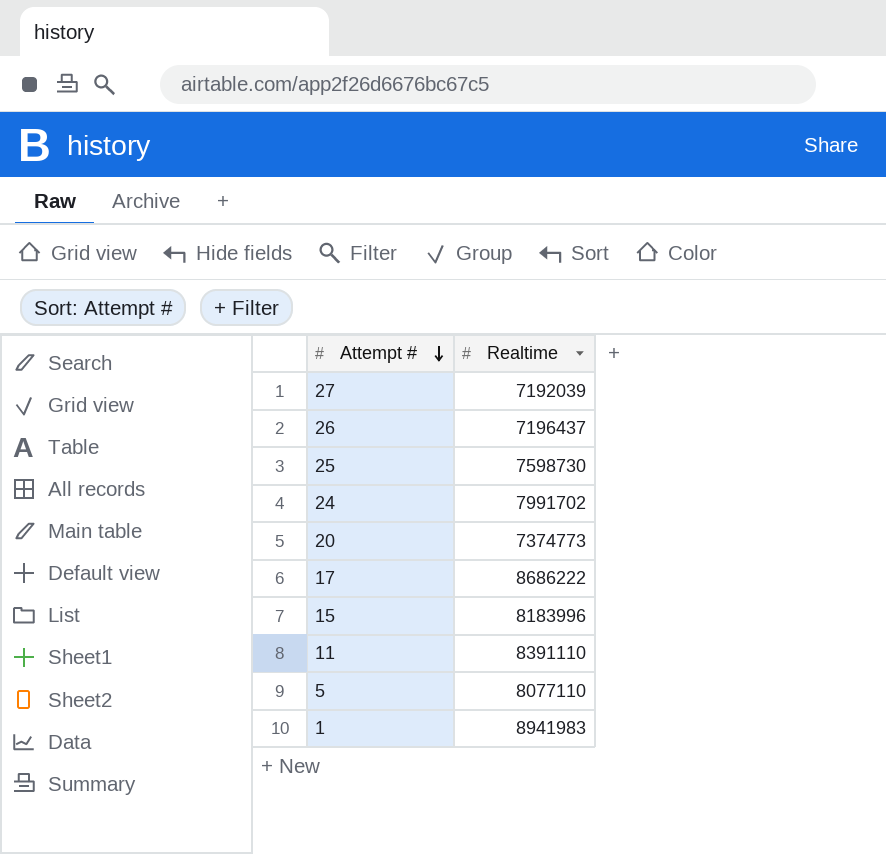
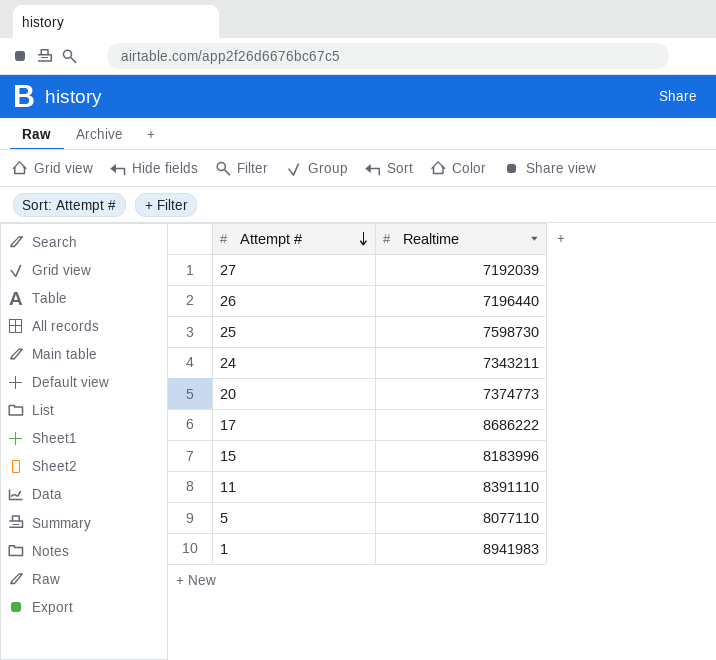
26 | Realtime: 7196437 -> 7196440
24 | Realtime: 7991702 -> 7343211

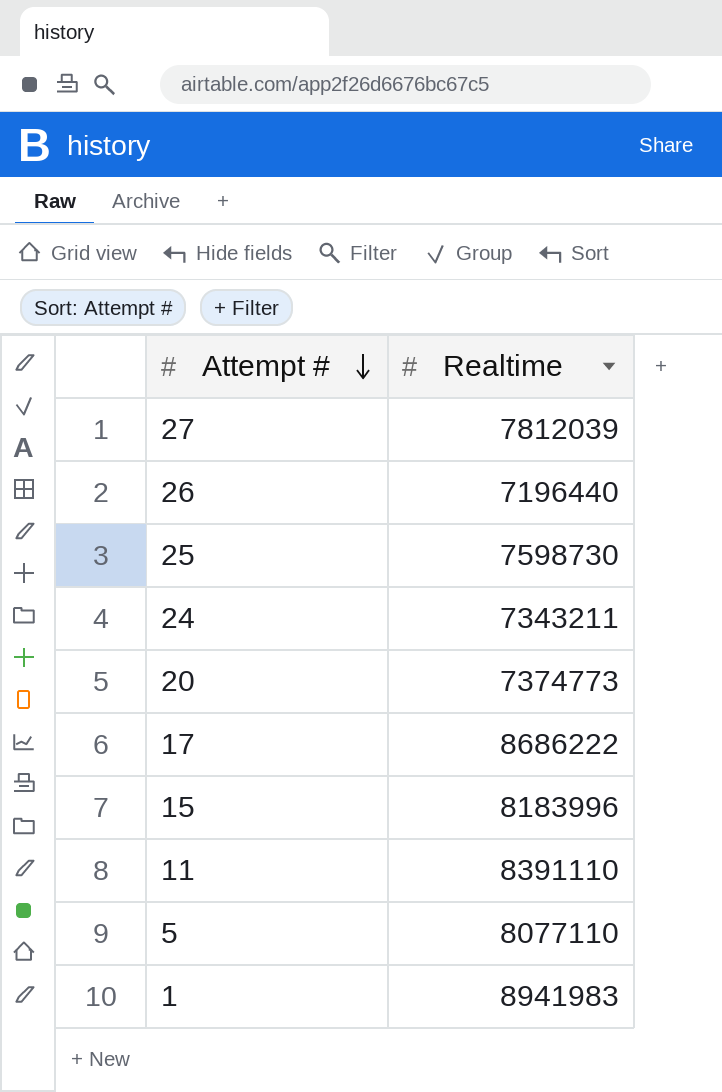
27 | Realtime: 7192039 -> 7812039

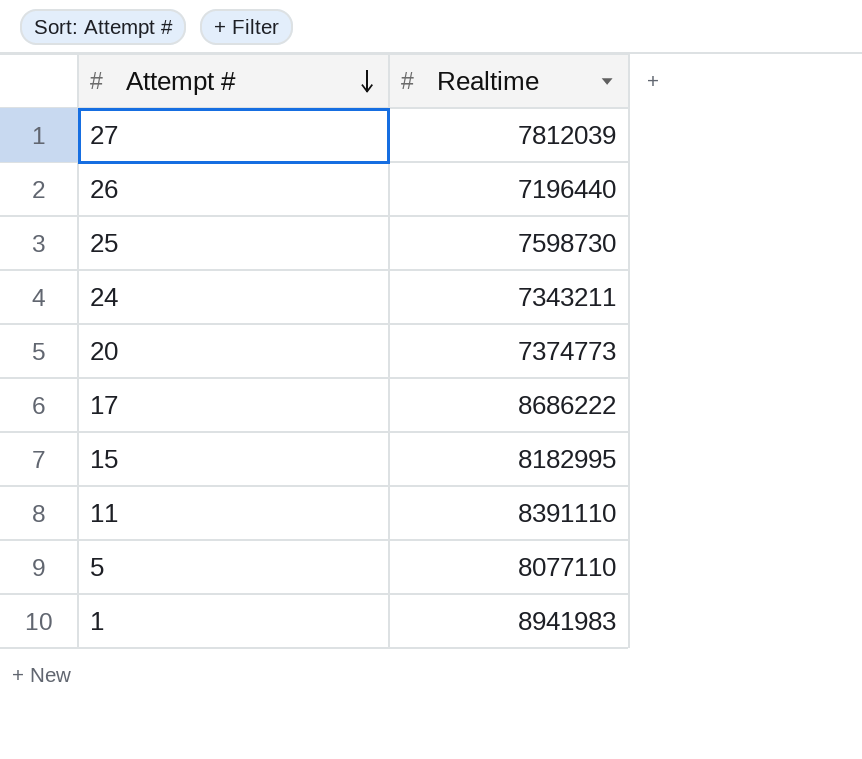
15 | Realtime: 8183996 -> 8182995

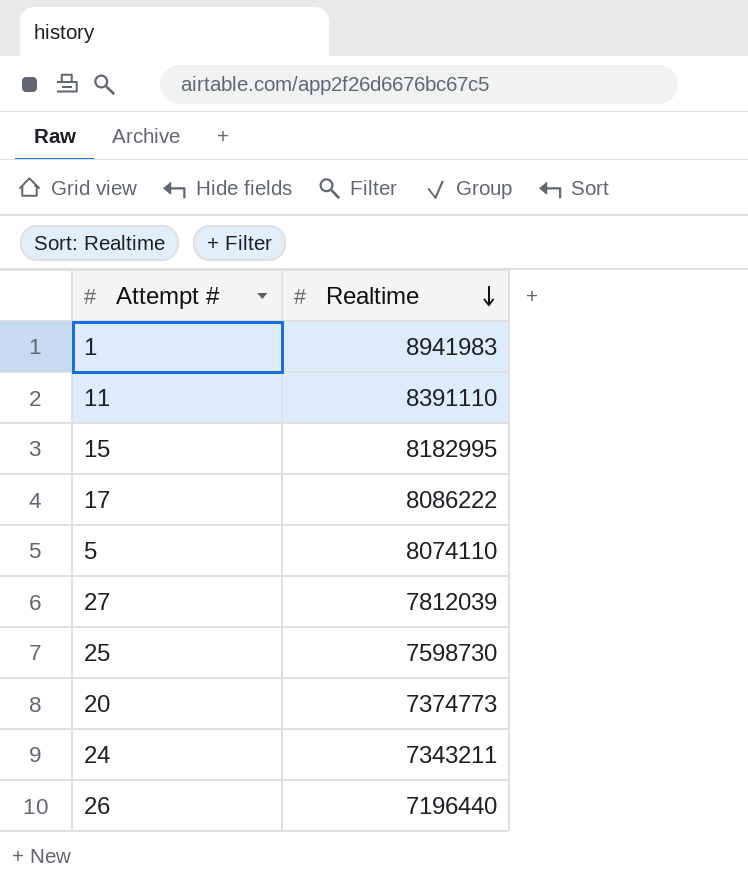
row order: Attempt # descending -> Realtime descending
17 | Realtime: 8686222 -> 8086222
5 | Realtime: 8077110 -> 8074110

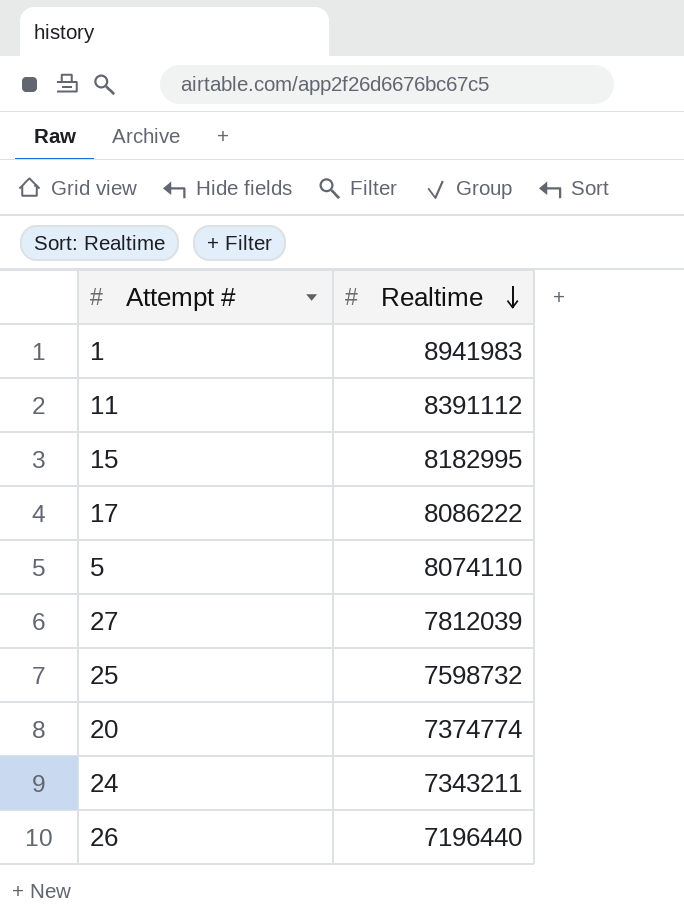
11 | Realtime: 8391110 -> 8391112
25 | Realtime: 7598730 -> 7598732
20 | Realtime: 7374773 -> 7374774

